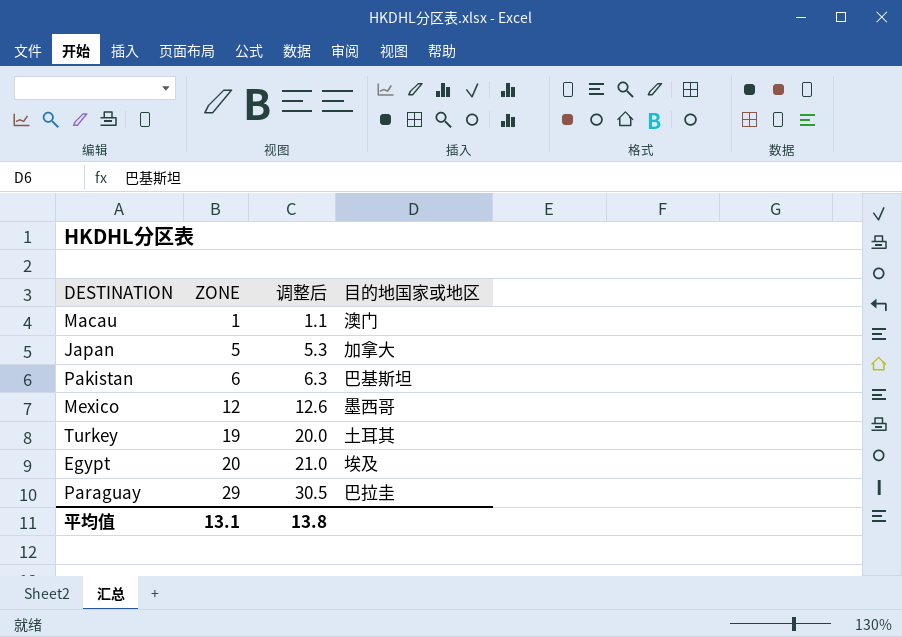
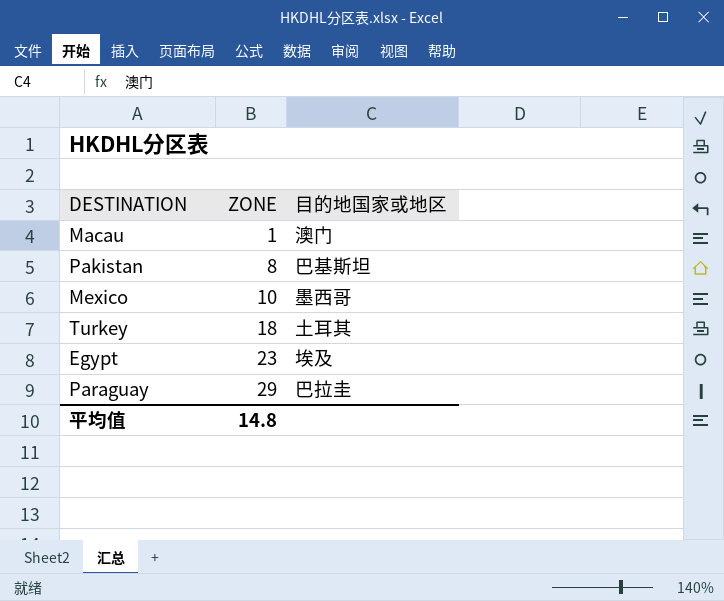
column 调整后 | formula: [ZONE] * 1.05 -> none
row Japan: 5 | 5.3 | 加拿大 -> none
Pakistan | ZONE: 6 -> 8
Mexico | ZONE: 12 -> 10
Turkey | ZONE: 19 -> 18
Egypt | ZONE: 20 -> 23
平均值 | ZONE: 13.1 -> 14.8

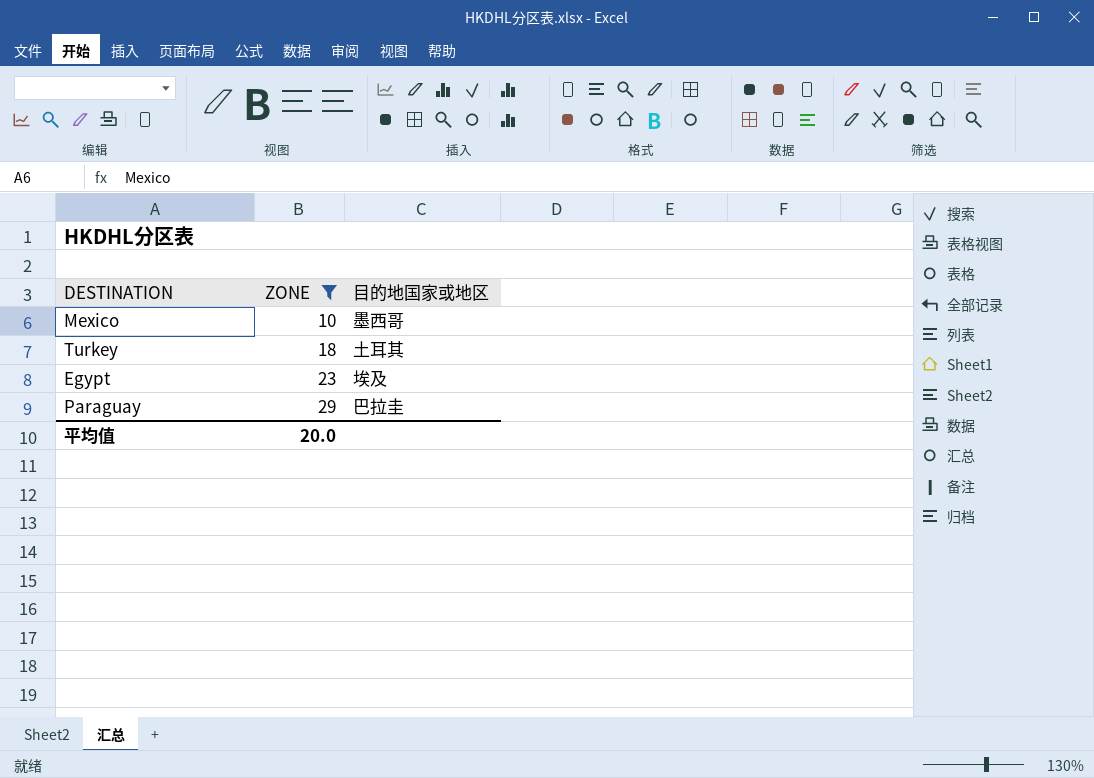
filter: none -> ZONE >= 10
平均值 | ZONE: 14.8 -> 20.0

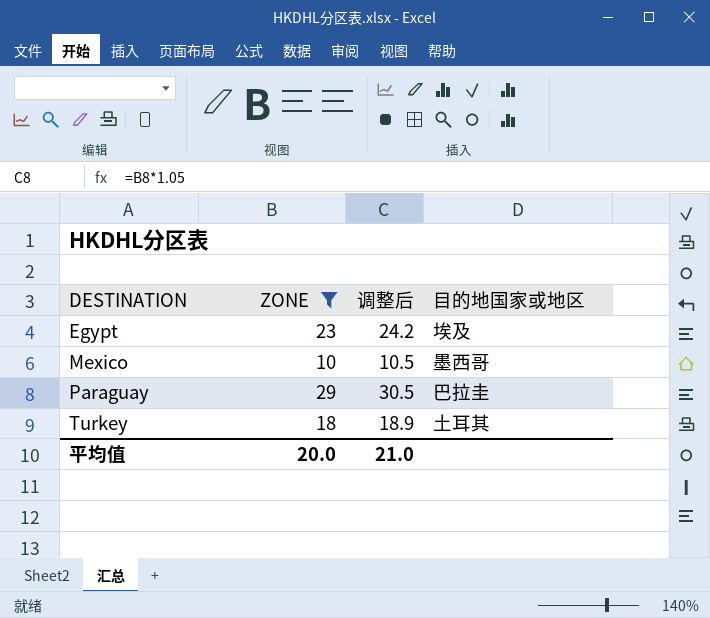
row order: ZONE ascending -> DESTINATION ascending
column 调整后 | formula: none -> [ZONE] * 1.05

